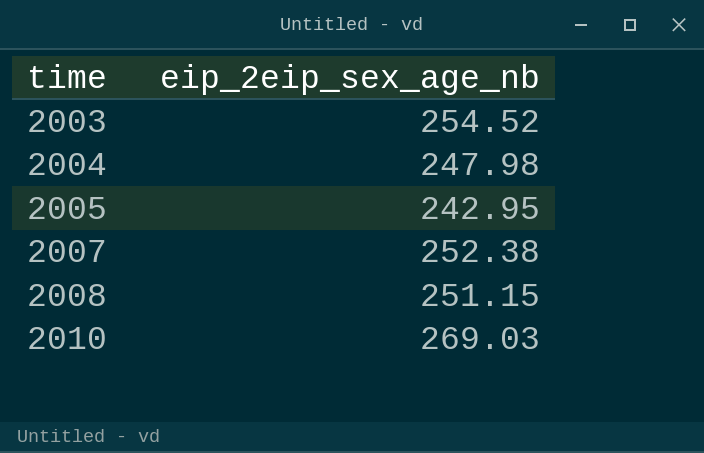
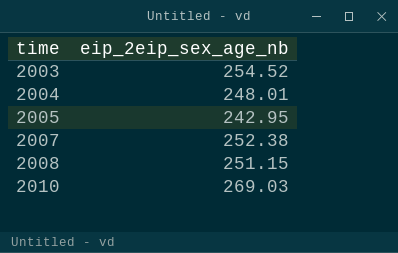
2004 | eip_2eip_sex_age_nb: 247.98 -> 248.01

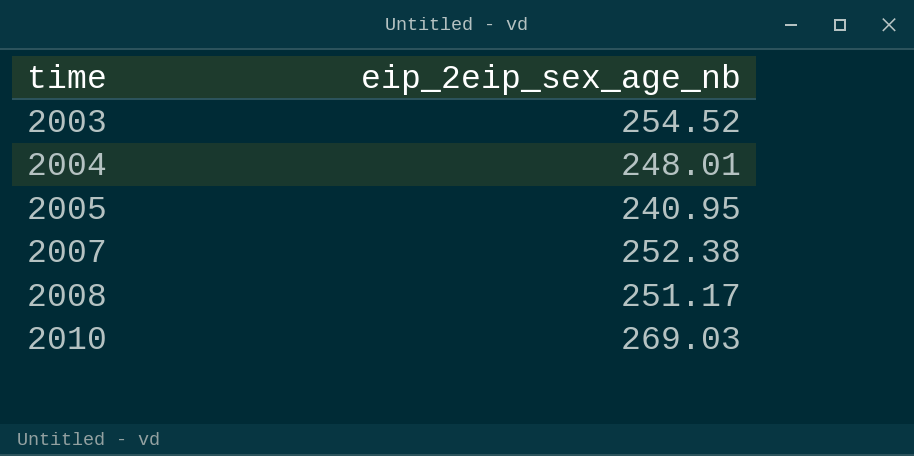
2005 | eip_2eip_sex_age_nb: 242.95 -> 240.95
2008 | eip_2eip_sex_age_nb: 251.15 -> 251.17

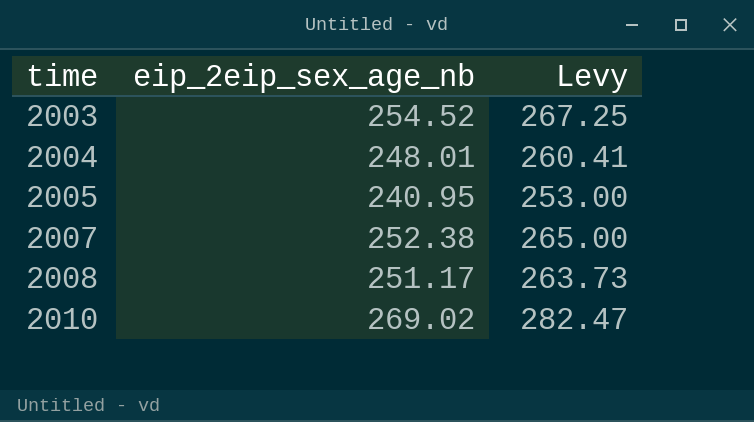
column Levy | formula: none -> [eip_2eip_sex_age_nb] * 1.05
2010 | eip_2eip_sex_age_nb: 269.03 -> 269.02

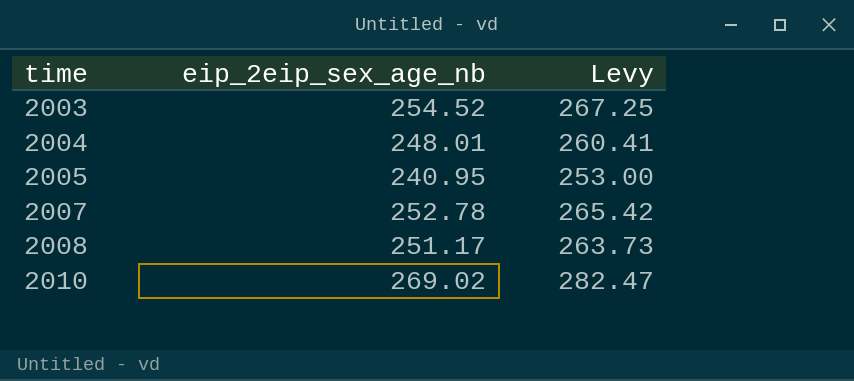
2007 | eip_2eip_sex_age_nb: 252.38 -> 252.78
2007 | Levy: 265.00 -> 265.42

